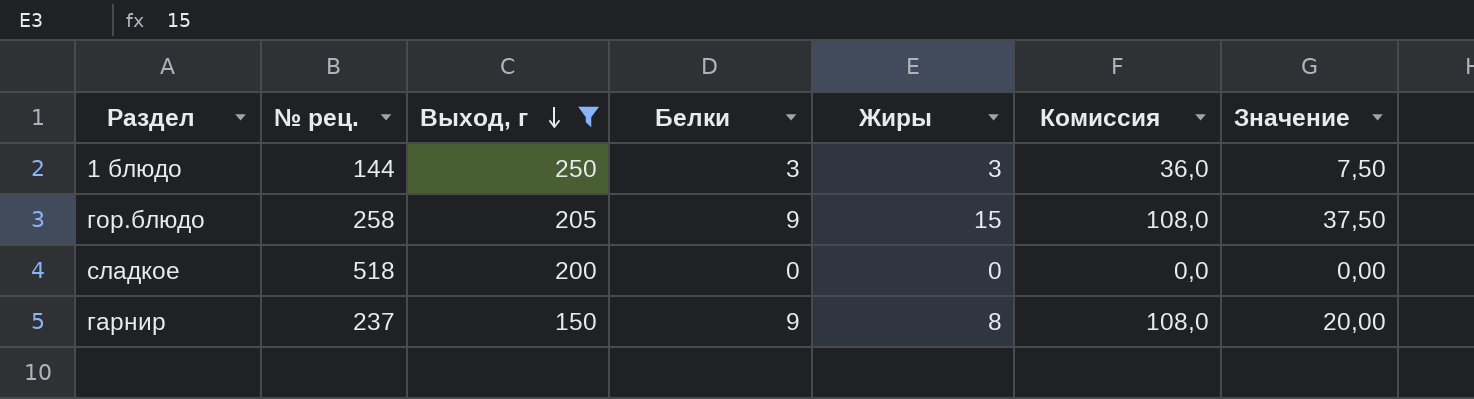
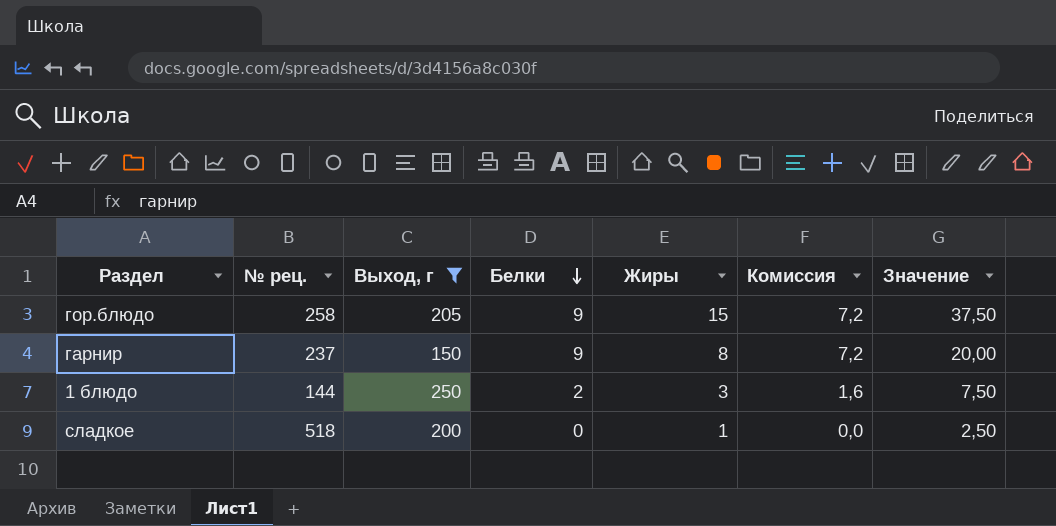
row order: Выход, г descending -> Белки descending
column Комиссия | formula: [Белки] * 12 -> [Белки] * 0,8
1 блюдо | Белки: 3 -> 2
сладкое | Жиры: 0 -> 1
сладкое | Значение: 0,00 -> 2,50

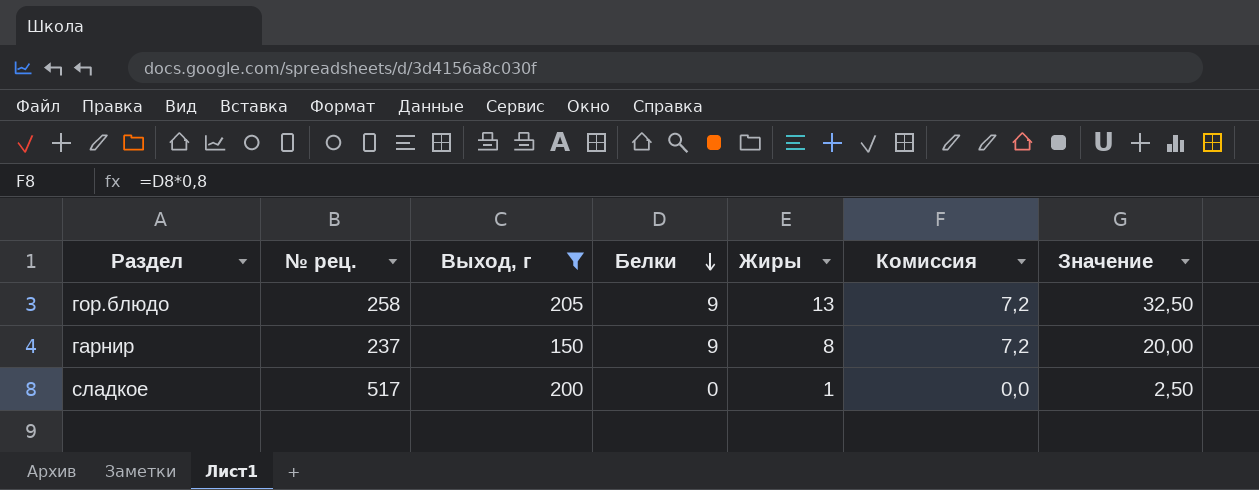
row 1 блюдо: 144 | 250 | 2 | 3 | 1,6 | 7,50 -> none
гор.блюдо | Жиры: 15 -> 13
гор.блюдо | Значение: 37,50 -> 32,50
сладкое | № рец.: 518 -> 517

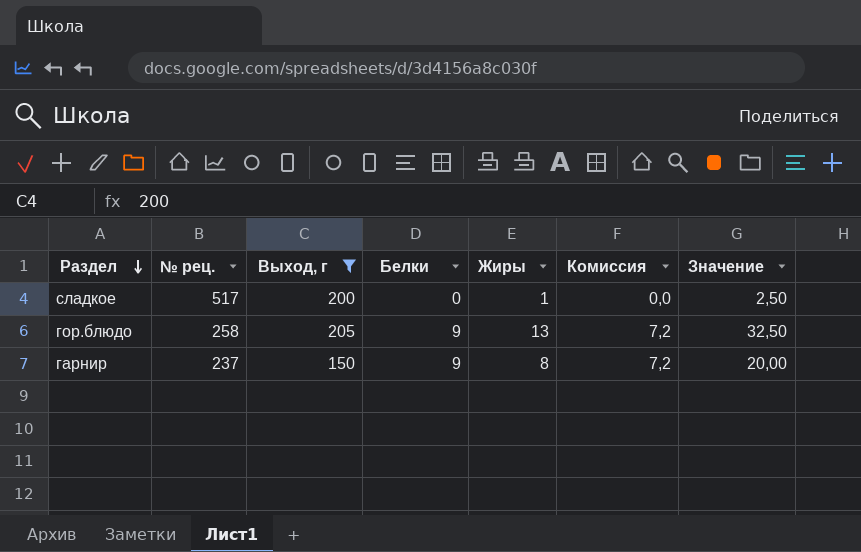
row order: Белки descending -> Раздел descending

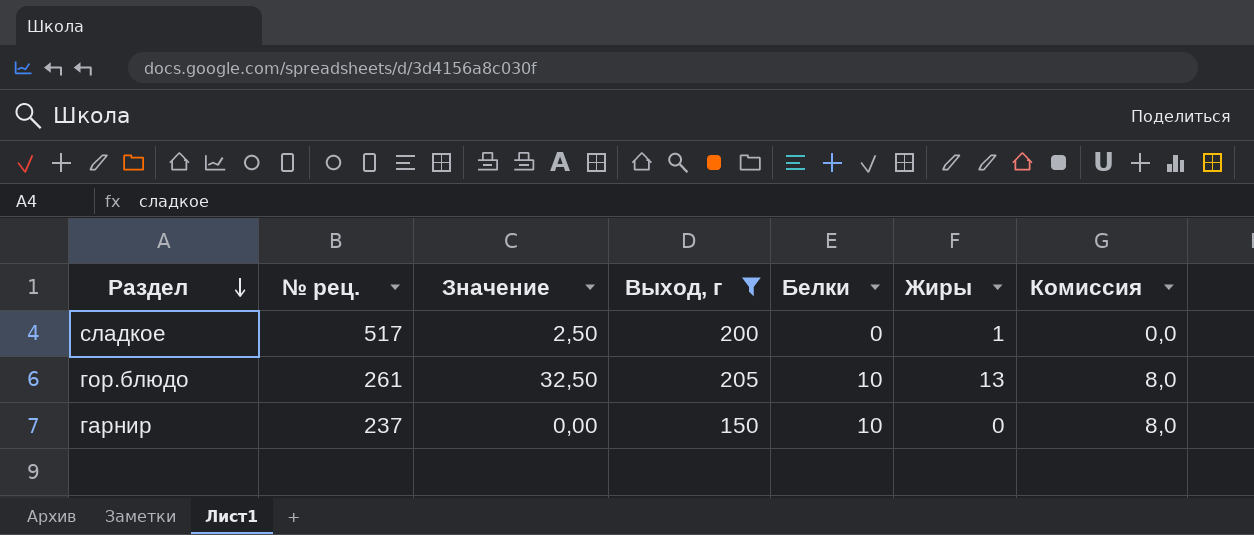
column Значение | position: 7 -> 3
гор.блюдо | № рец.: 258 -> 261
гор.блюдо | Белки: 9 -> 10
гор.блюдо | Комиссия: 7,2 -> 8,0
гарнир | Значение: 20,00 -> 0,00
гарнир | Белки: 9 -> 10
гарнир | Жиры: 8 -> 0
гарнир | Комиссия: 7,2 -> 8,0

